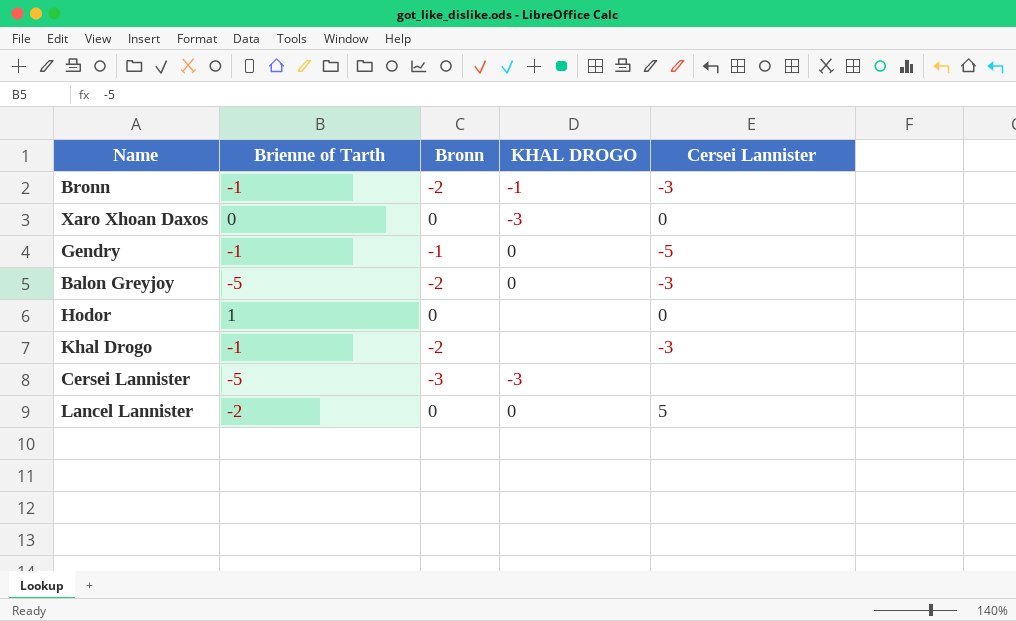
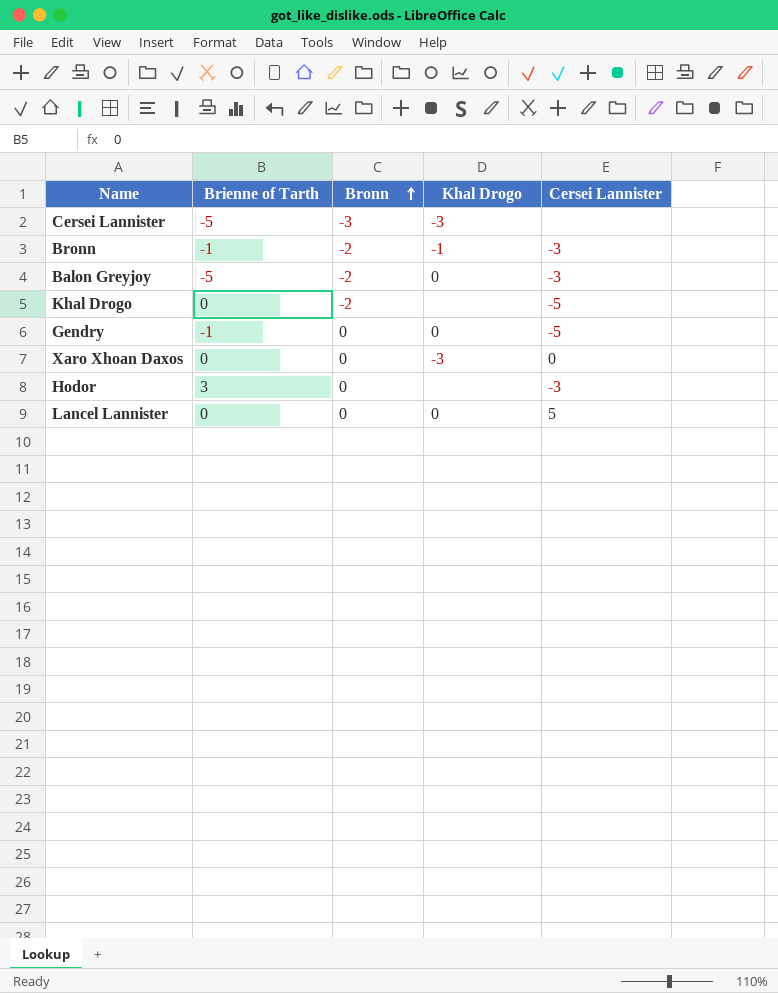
row order: none -> Bronn ascending
column name: KHAL DROGO -> Khal Drogo
Khal Drogo | Brienne of Tarth: -1 -> 0
Khal Drogo | Cersei Lannister: -3 -> -5
Gendry | Bronn: -1 -> 0
Hodor | Brienne of Tarth: 1 -> 3
Hodor | Cersei Lannister: 0 -> -3
Lancel Lannister | Brienne of Tarth: -2 -> 0

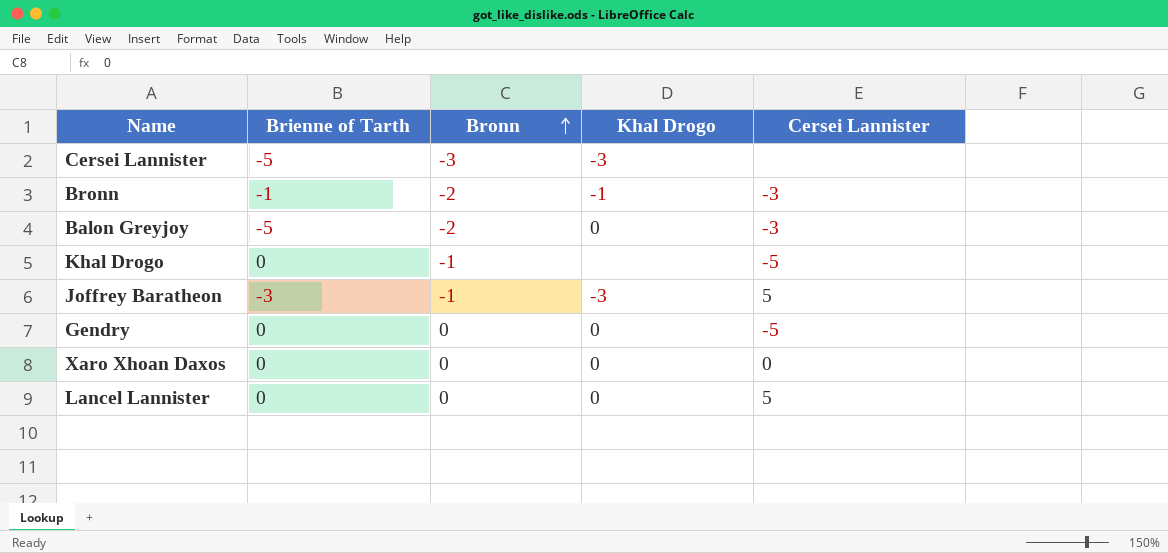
row Hodor: 3 | 0 | none | -3 -> none
Khal Drogo | Bronn: -2 -> -1
row Joffrey Baratheon: none -> -3 | -1 | -3 | 5
Gendry | Brienne of Tarth: -1 -> 0
Xaro Xhoan Daxos | Khal Drogo: -3 -> 0

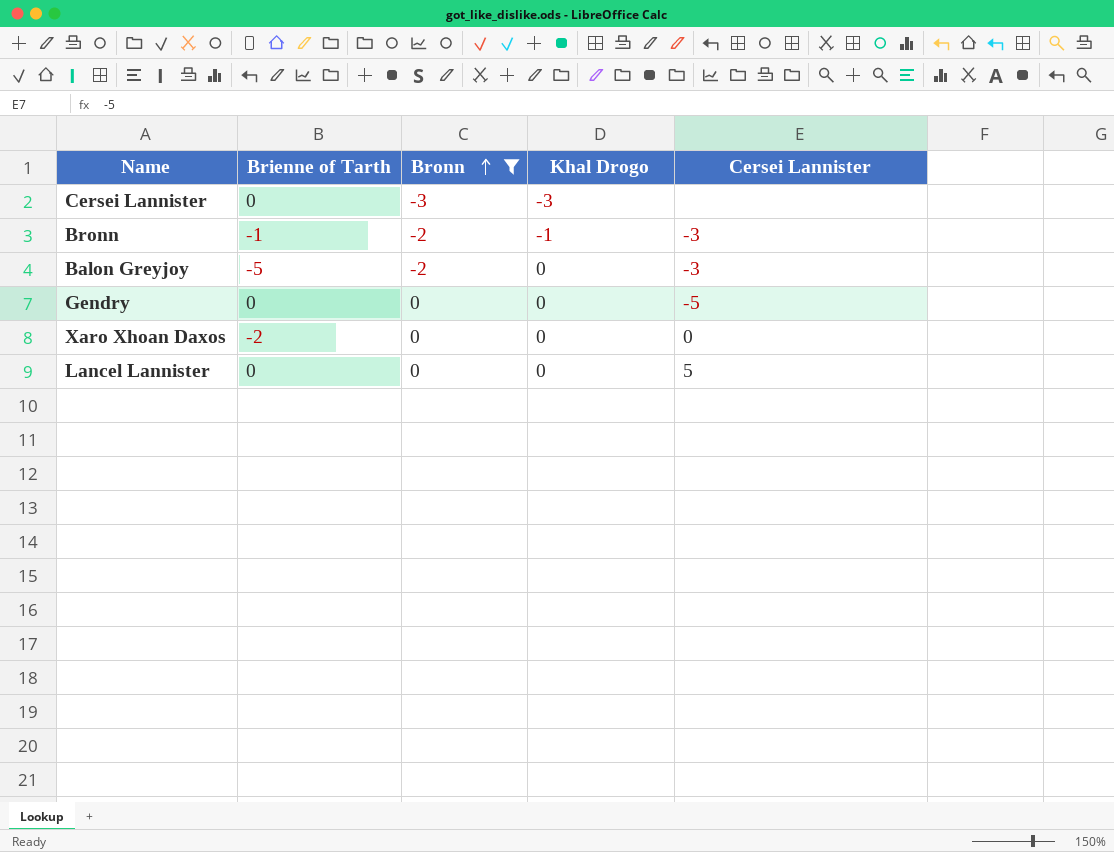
filter: none -> Bronn != -1
Cersei Lannister | Brienne of Tarth: -5 -> 0
Xaro Xhoan Daxos | Brienne of Tarth: 0 -> -2

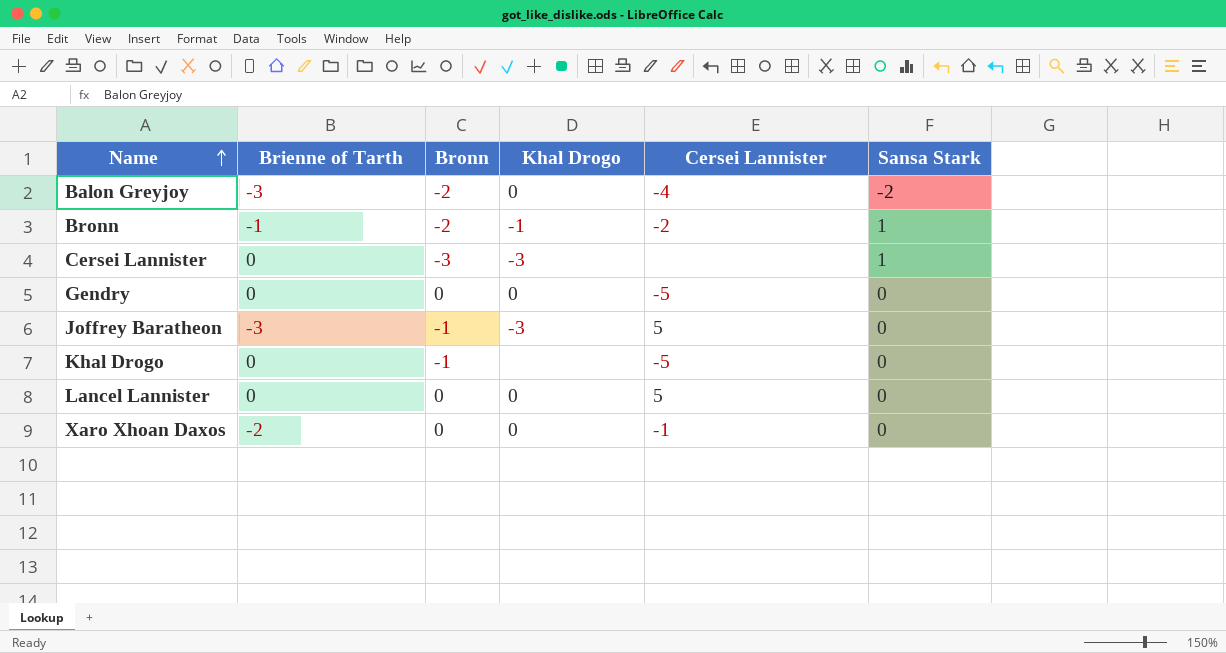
filter: Bronn != -1 -> none
row order: Bronn ascending -> Name ascending
column Sansa Stark | position: none -> 6
Balon Greyjoy | Brienne of Tarth: -5 -> -3
Balon Greyjoy | Cersei Lannister: -3 -> -4
Bronn | Cersei Lannister: -3 -> -2
Xaro Xhoan Daxos | Cersei Lannister: 0 -> -1

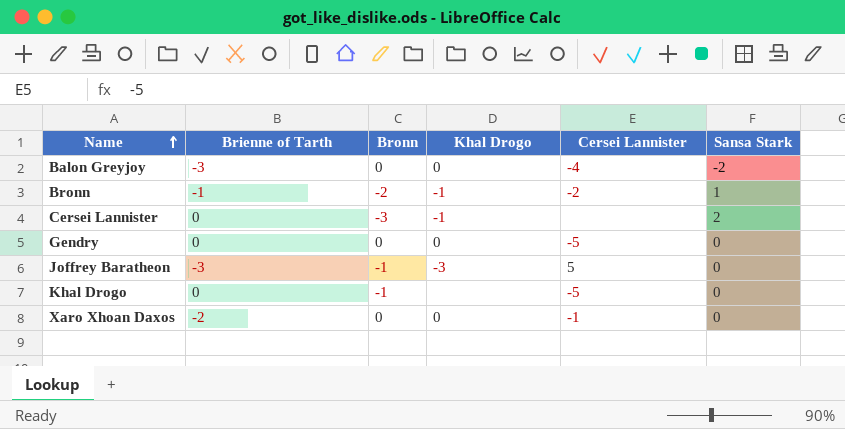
row Lancel Lannister: 0 | 0 | 0 | 5 | 0 -> none
Balon Greyjoy | Bronn: -2 -> 0
Cersei Lannister | Khal Drogo: -3 -> -1
Cersei Lannister | Sansa Stark: 1 -> 2

